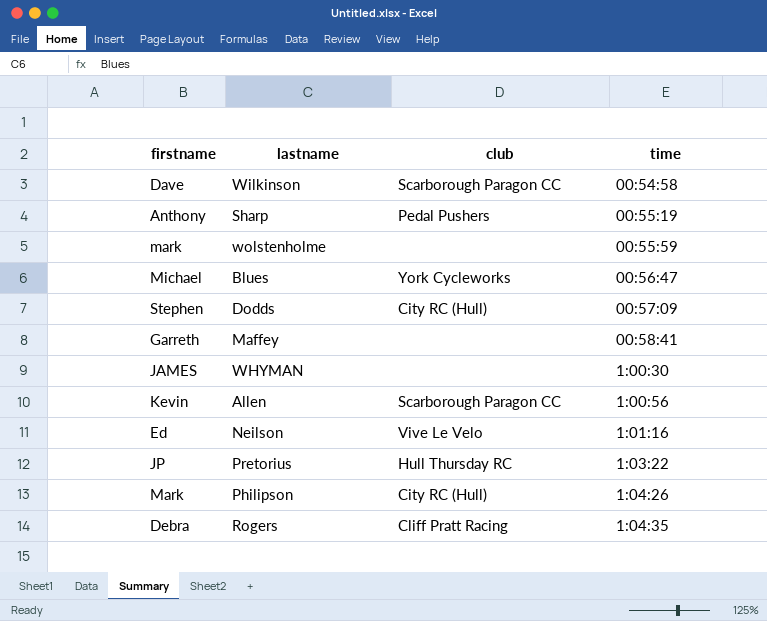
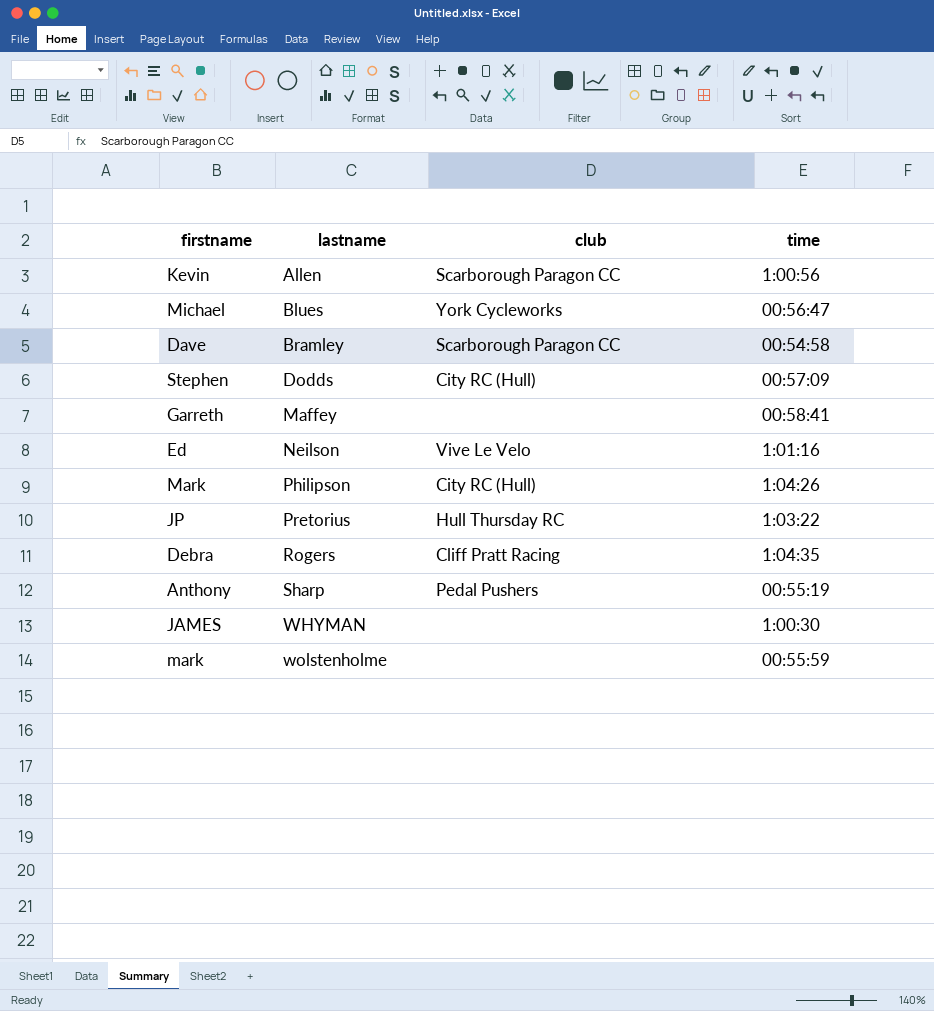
row order: time ascending -> lastname ascending
Dave | lastname: Wilkinson -> Bramley

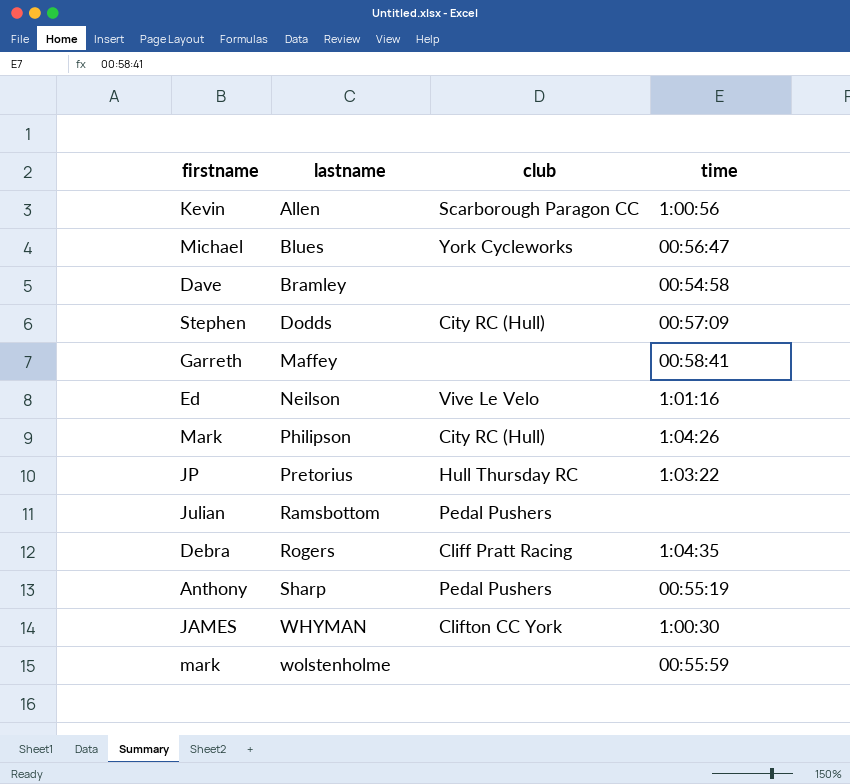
Dave | club: Scarborough Paragon CC -> none
row Julian: none -> Ramsbottom | Pedal Pushers | none
JAMES | club: none -> Clifton CC York

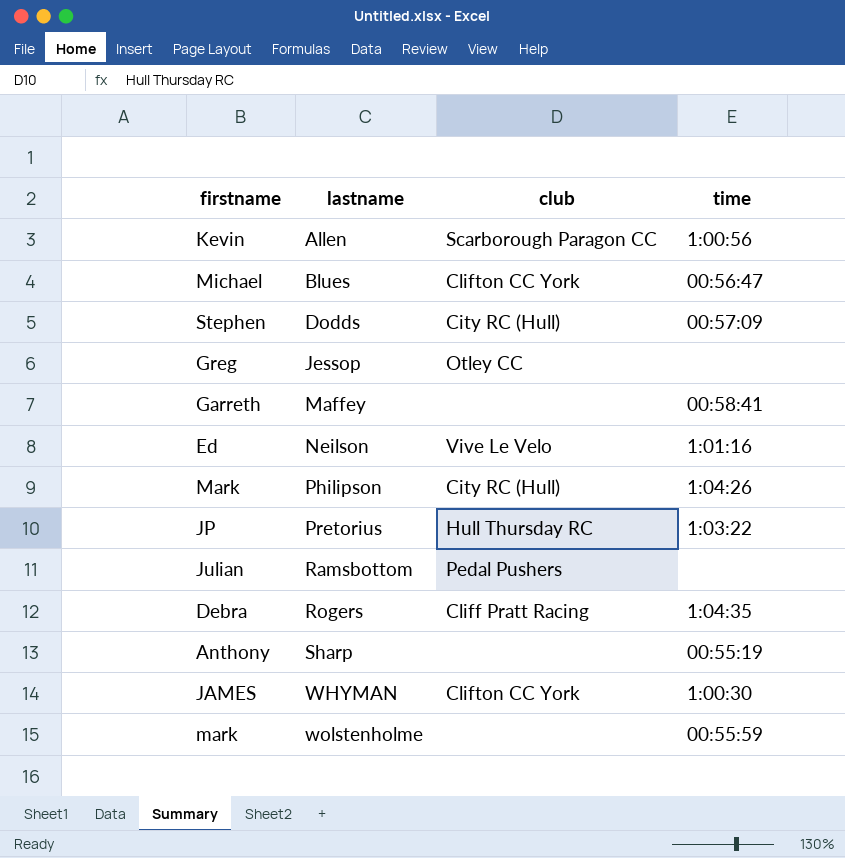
row Dave: Bramley | none | 00:54:58 -> none
Michael | club: York Cycleworks -> Clifton CC York
row Greg: none -> Jessop | Otley CC | none
Anthony | club: Pedal Pushers -> none

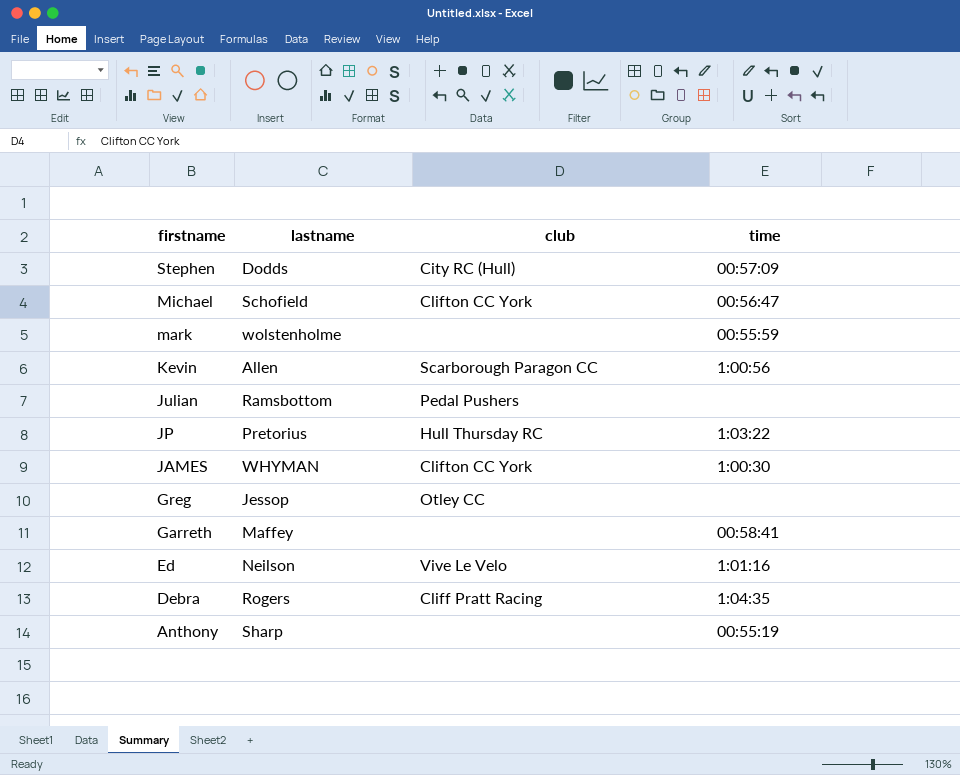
row order: lastname ascending -> firstname descending
row Mark: Philipson | City RC (Hull) | 1:04:26 -> none
Michael | lastname: Blues -> Schofield

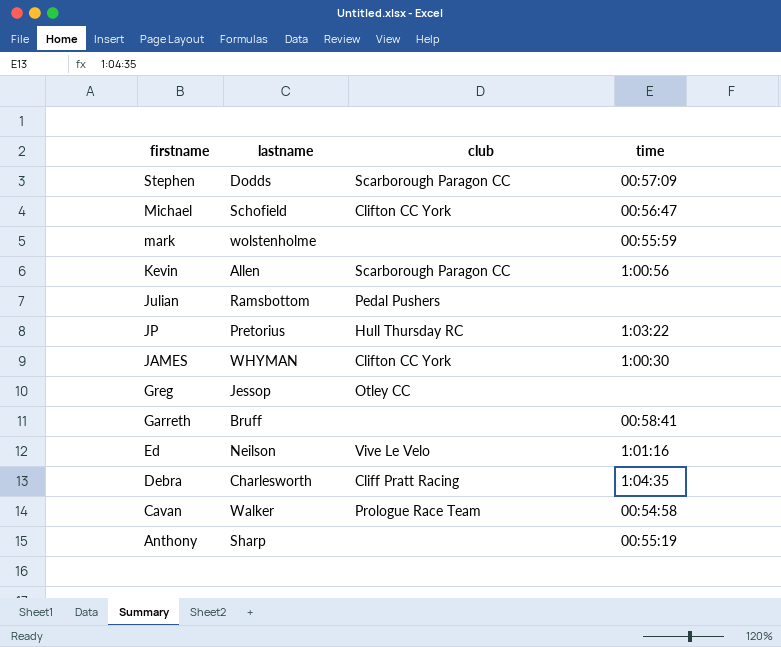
Stephen | club: City RC (Hull) -> Scarborough Paragon CC
Garreth | lastname: Maffey -> Bruff
Debra | lastname: Rogers -> Charlesworth
row Cavan: none -> Walker | Prologue Race Team | 00:54:58

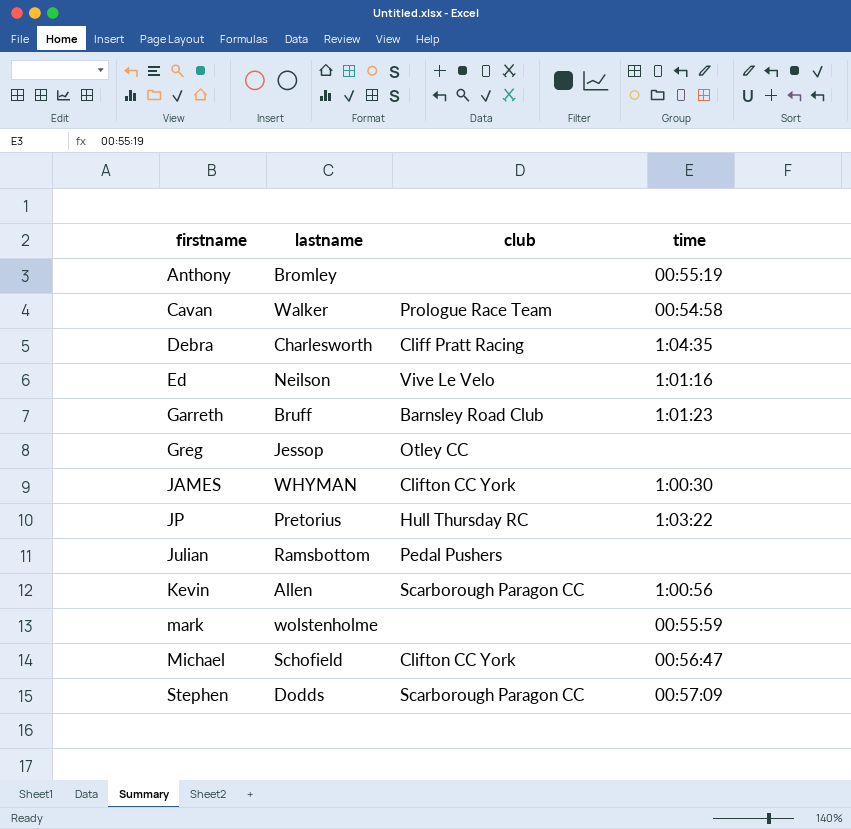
row order: firstname descending -> firstname ascending
Anthony | lastname: Sharp -> Bromley
Garreth | club: none -> Barnsley Road Club
Garreth | time: 00:58:41 -> 1:01:23

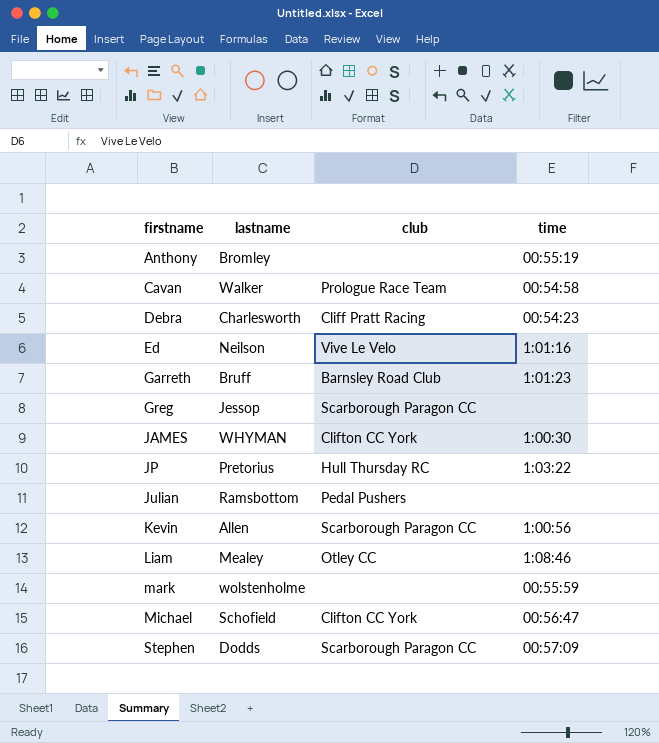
Debra | time: 1:04:35 -> 00:54:23
Greg | club: Otley CC -> Scarborough Paragon CC
row Liam: none -> Mealey | Otley CC | 1:08:46

